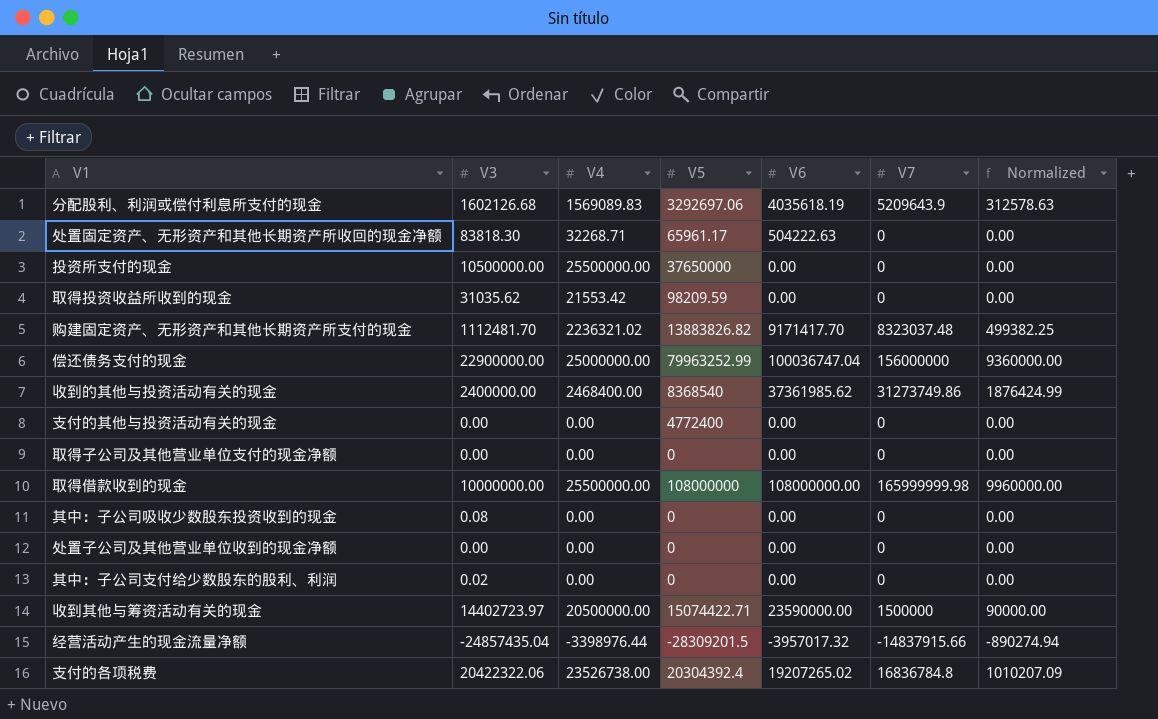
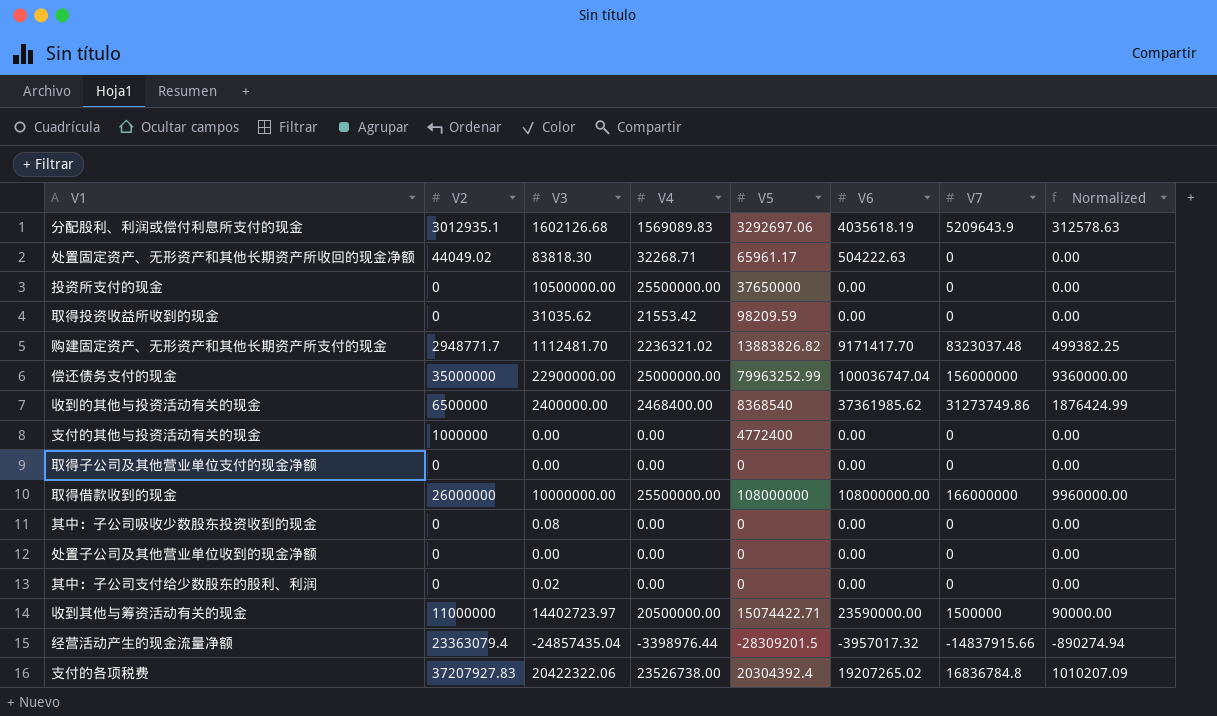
column V2 | position: none -> 2
取得借款收到的现金 | V7: 165999999.98 -> 166000000

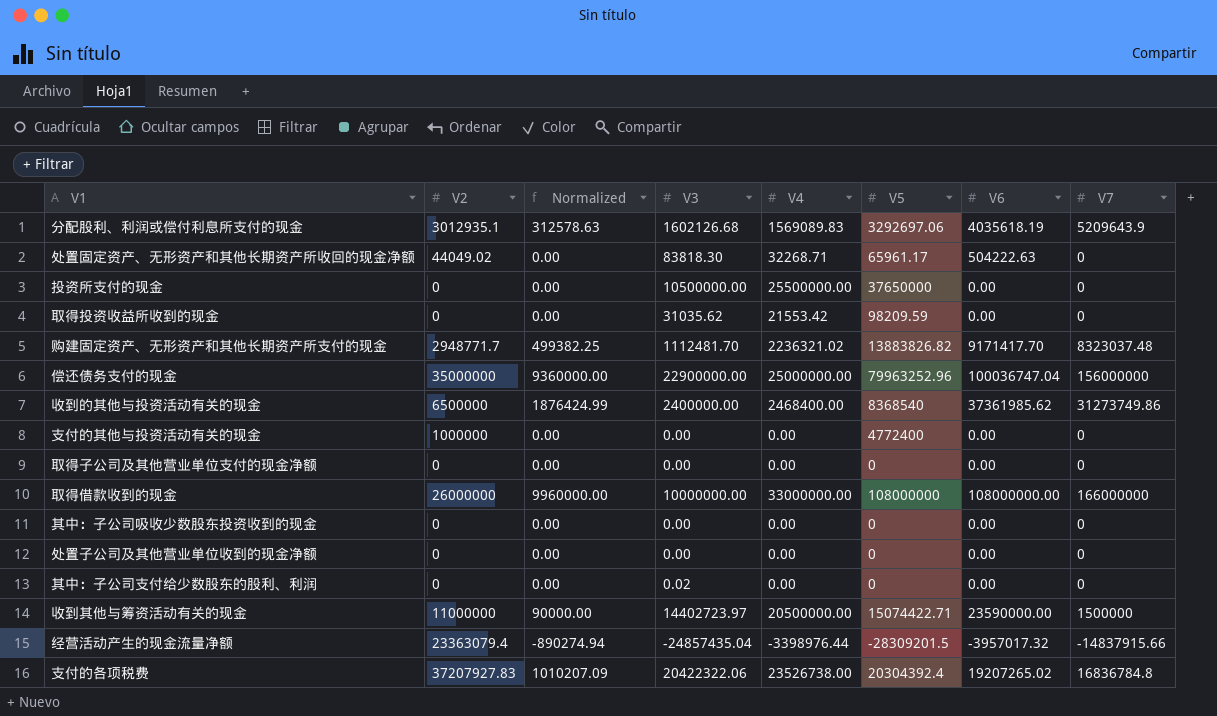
column Normalized | position: 8 -> 3
偿还债务支付的现金 | V5: 79963252.99 -> 79963252.96
取得借款收到的现金 | V4: 25500000.00 -> 33000000.00
其中：子公司吸收少数股东投资收到的现金 | V3: 0.08 -> 0.00

